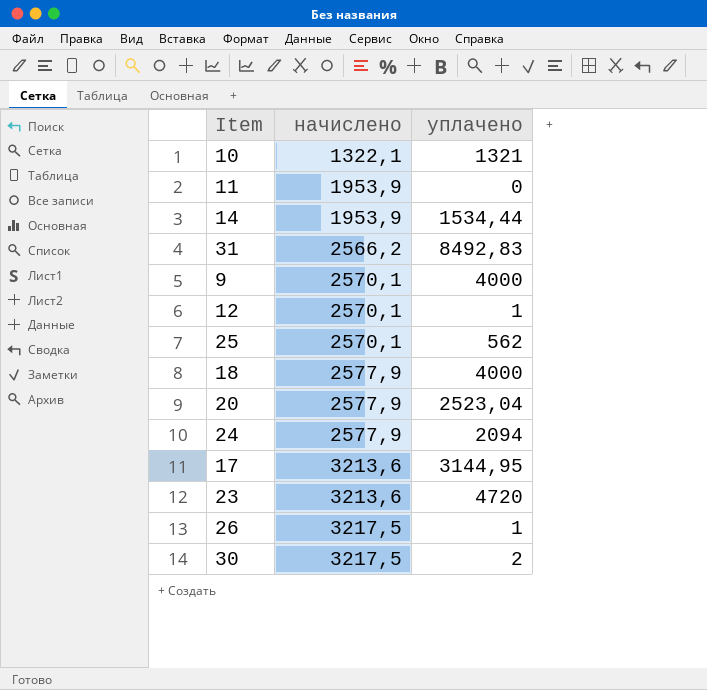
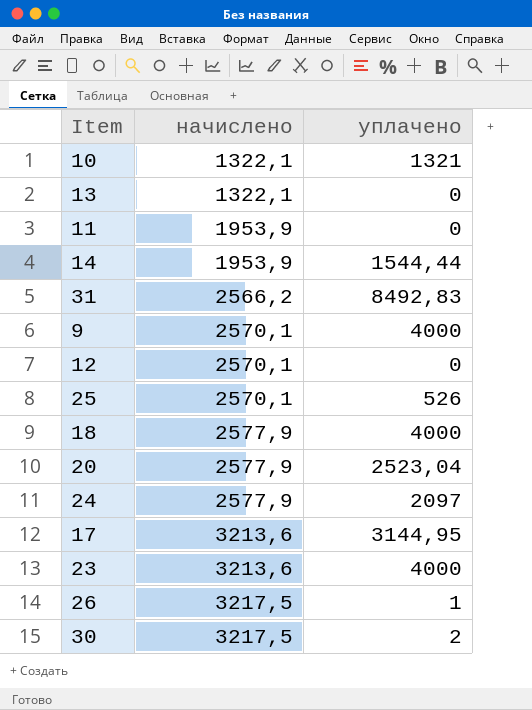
row 13: none -> 1322,1 | 0
14 | уплачено: 1534,44 -> 1544,44
12 | уплачено: 1 -> 0
25 | уплачено: 562 -> 526
24 | уплачено: 2094 -> 2097
23 | уплачено: 4720 -> 4000

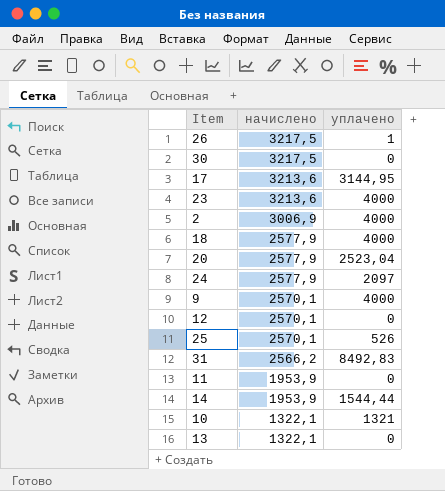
row order: начислено ascending -> начислено descending
30 | уплачено: 2 -> 0
row 2: none -> 3006,9 | 4000

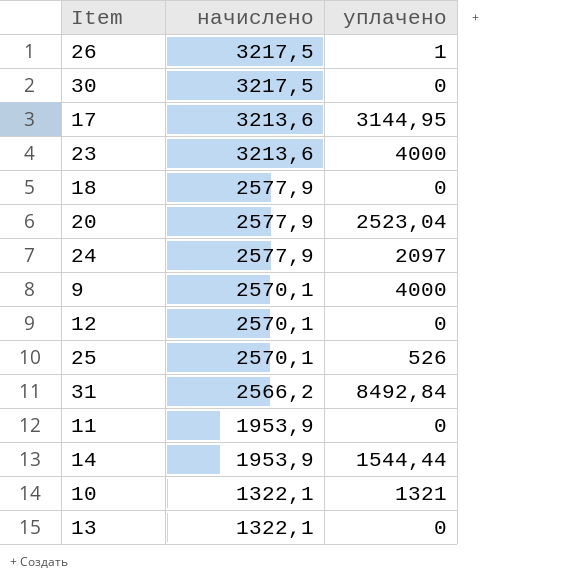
row 2: 3006,9 | 4000 -> none
18 | уплачено: 4000 -> 0
31 | уплачено: 8492,83 -> 8492,84

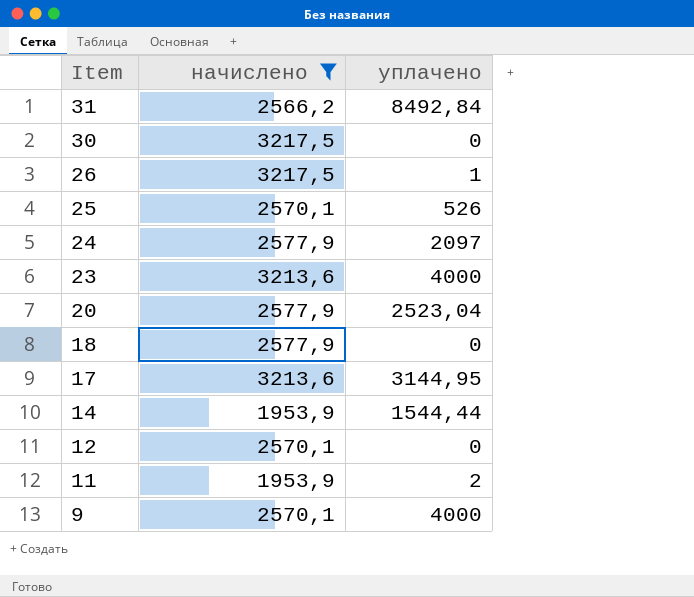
filter: none -> начислено != 1322,1
row order: начислено descending -> Item descending
11 | уплачено: 0 -> 2

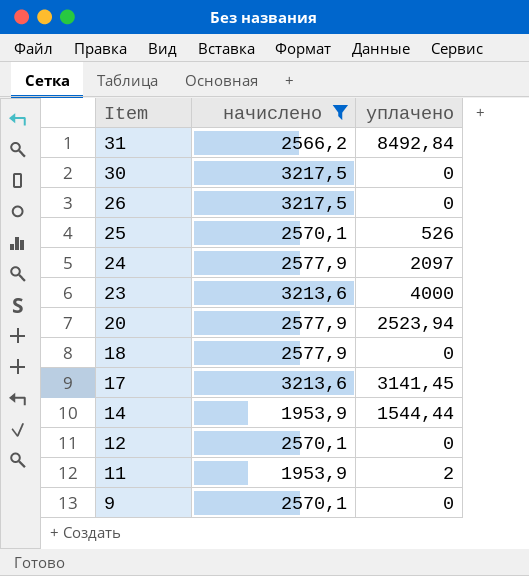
26 | уплачено: 1 -> 0
20 | уплачено: 2523,04 -> 2523,94
17 | уплачено: 3144,95 -> 3141,45
9 | уплачено: 4000 -> 0

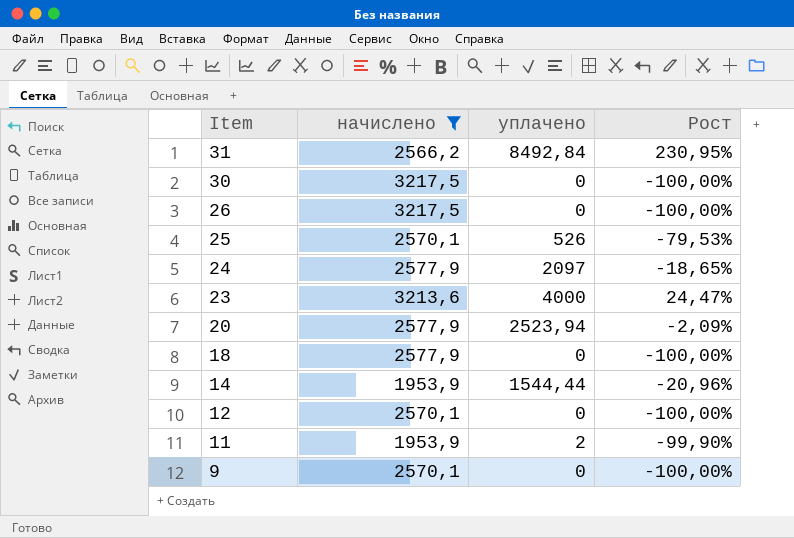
column Рост | formula: none -> ([уплачено] - [начислено]) / [начислено]
row 17: 3213,6 | 3141,45 -> none

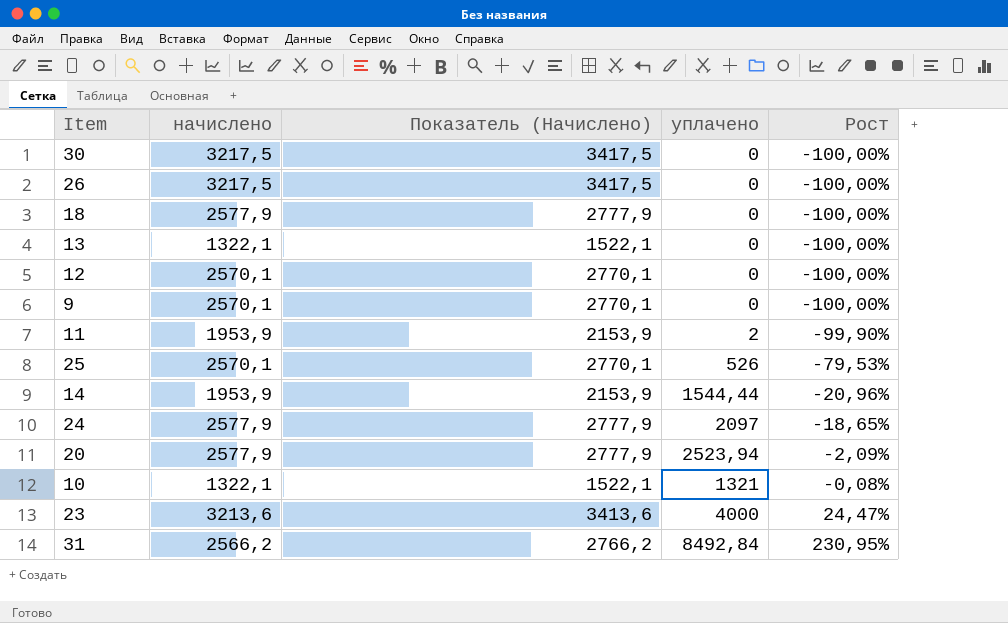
filter: начислено != 1322,1 -> none
row order: Item descending -> Рост ascending
column Показатель (Начислено) | formula: none -> [начислено] + 200

